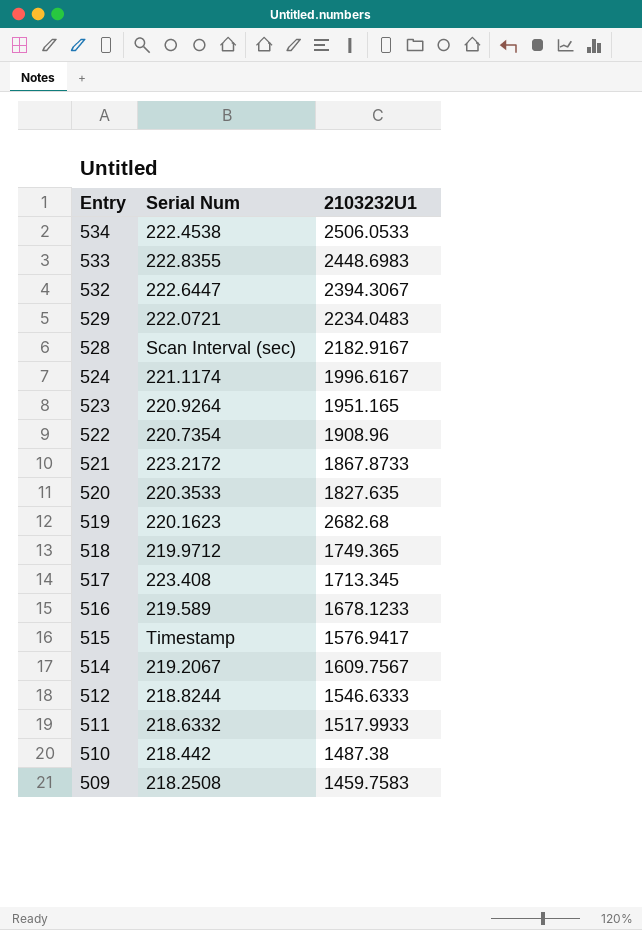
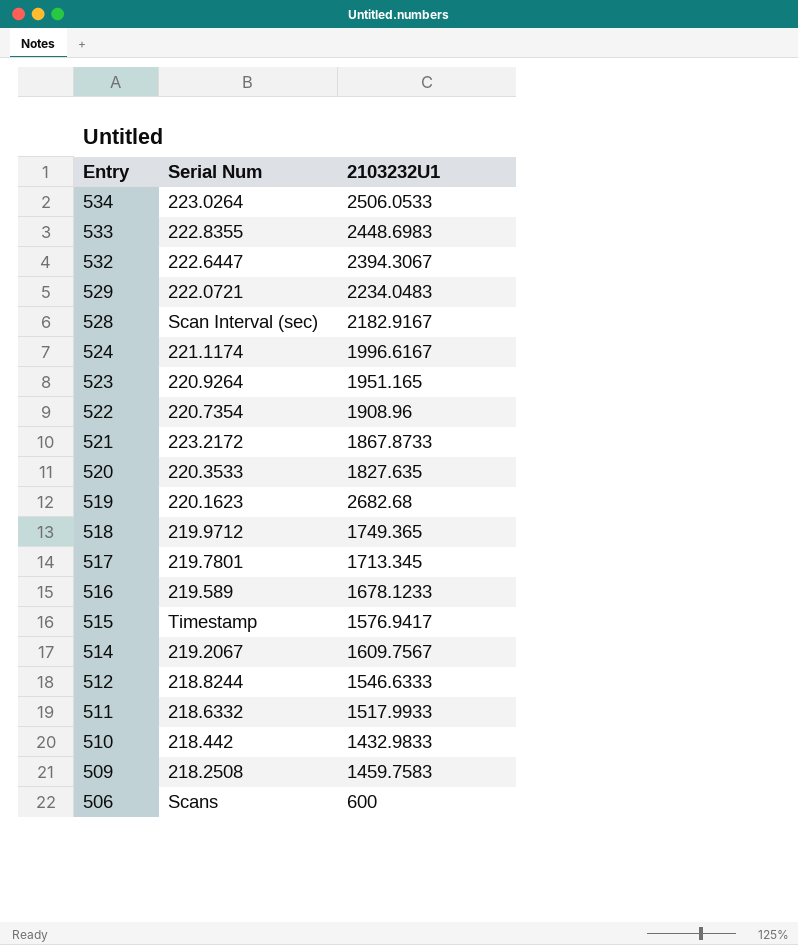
534 | Serial Num: 222.4538 -> 223.0264
517 | Serial Num: 223.408 -> 219.7801
510 | 2103232U1: 1487.38 -> 1432.9833
row 506: none -> Scans | 600

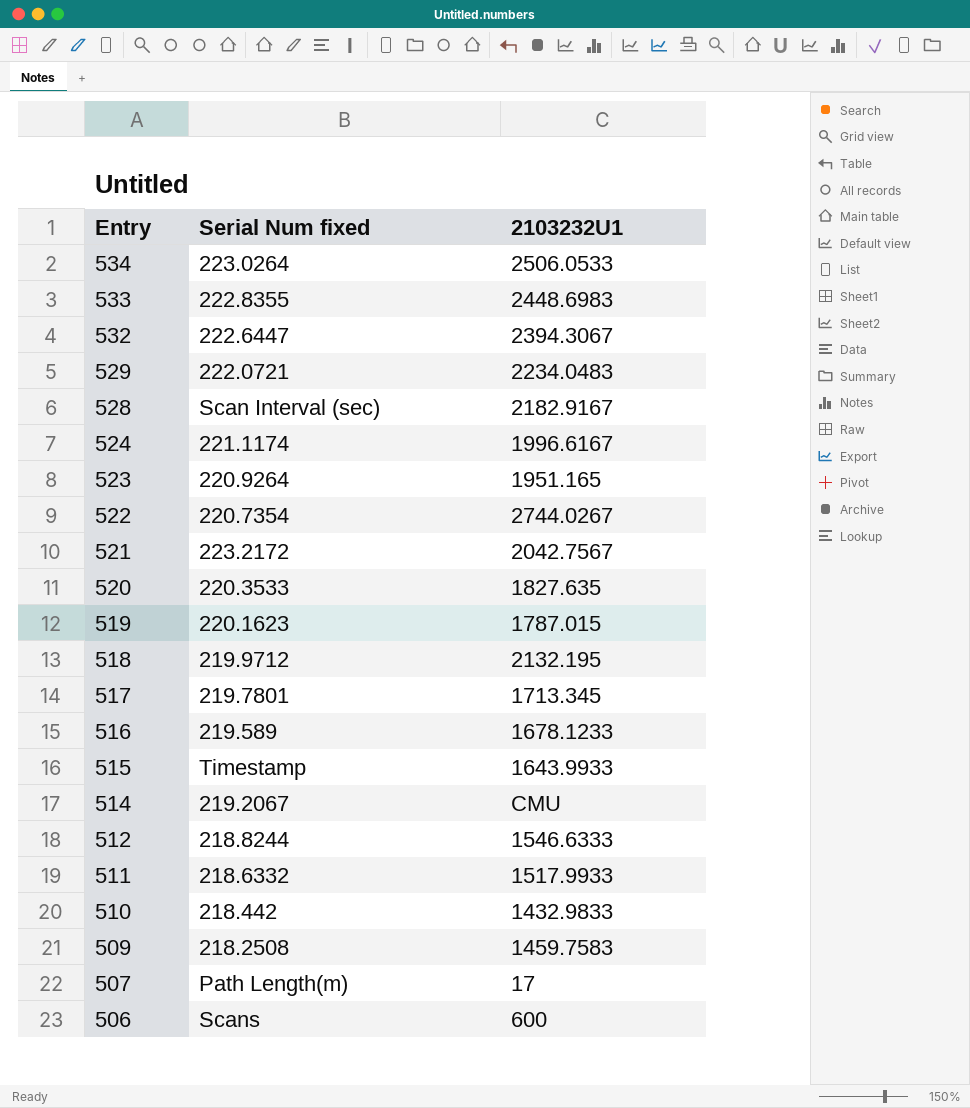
column name: Serial Num -> Serial Num fixed
522 | 2103232U1: 1908.96 -> 2744.0267
521 | 2103232U1: 1867.8733 -> 2042.7567
519 | 2103232U1: 2682.68 -> 1787.015
518 | 2103232U1: 1749.365 -> 2132.195
515 | 2103232U1: 1576.9417 -> 1643.9933
514 | 2103232U1: 1609.7567 -> CMU
row 507: none -> Path Length(m) | 17

